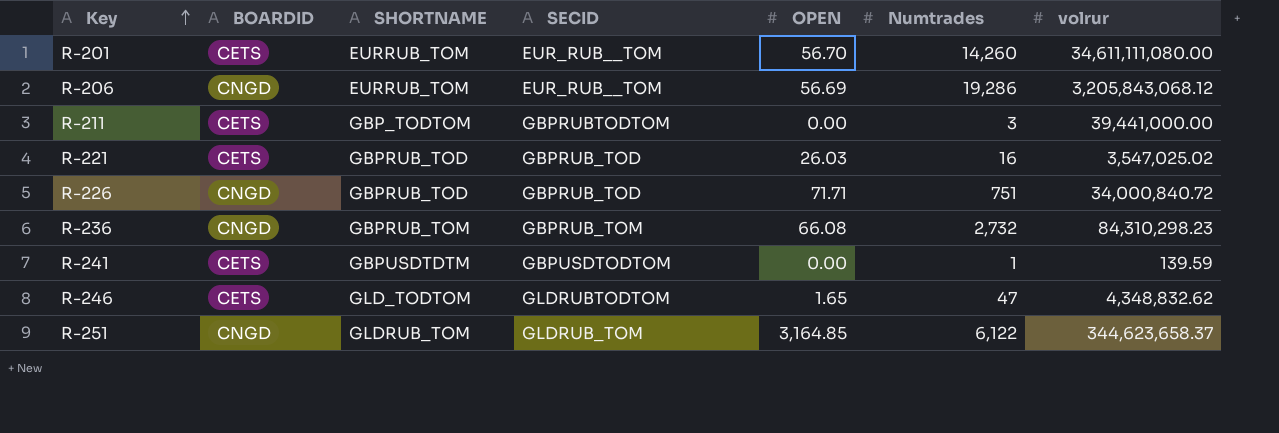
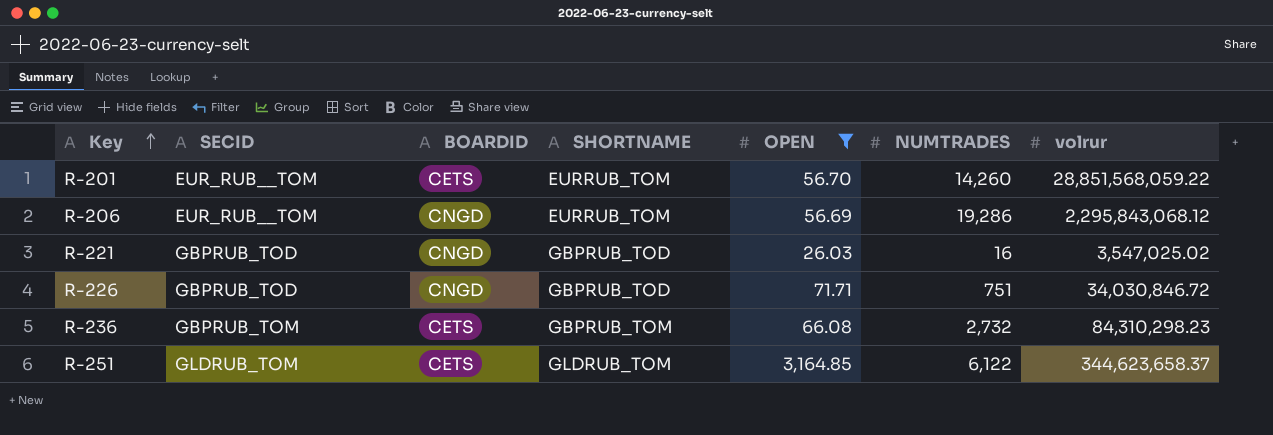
filter: none -> OPEN >= 26.03
column SECID | position: 4 -> 2
column name: Numtrades -> NUMTRADES
R-201 | volrur: 34,611,111,080.00 -> 28,851,568,059.22
R-206 | volrur: 3,205,843,068.12 -> 2,295,843,068.12
R-221 | BOARDID: CETS -> CNGD
R-226 | volrur: 34,000,840.72 -> 34,030,846.72
R-236 | BOARDID: CNGD -> CETS
R-251 | BOARDID: CNGD -> CETS

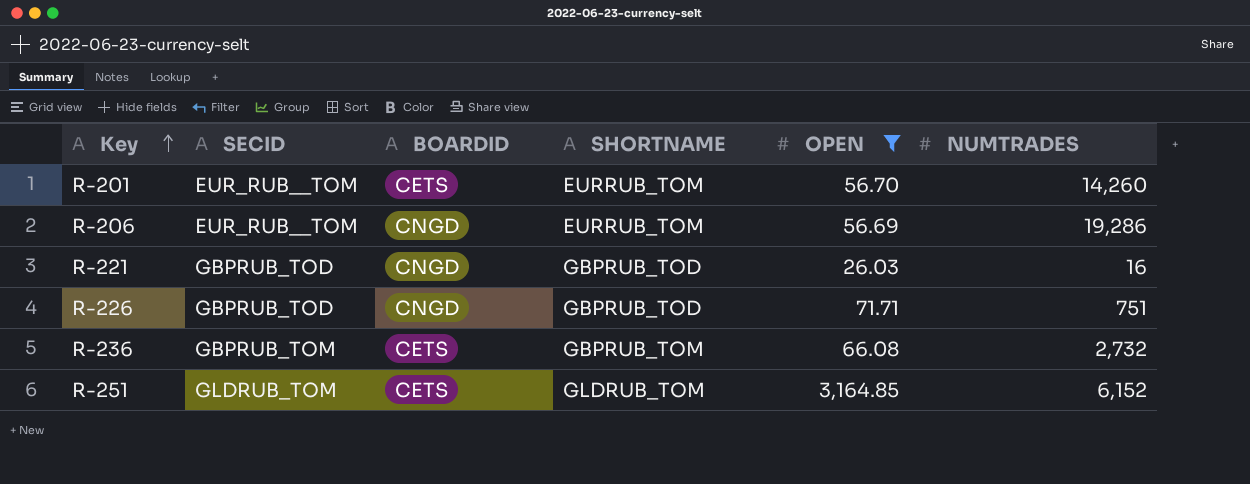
column volrur | position: 7 -> none
R-251 | NUMTRADES: 6,122 -> 6,152

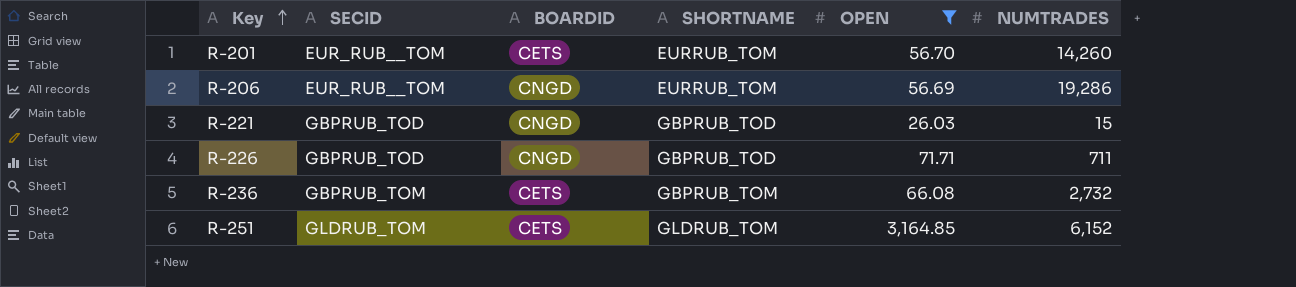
R-221 | NUMTRADES: 16 -> 15
R-226 | NUMTRADES: 751 -> 711

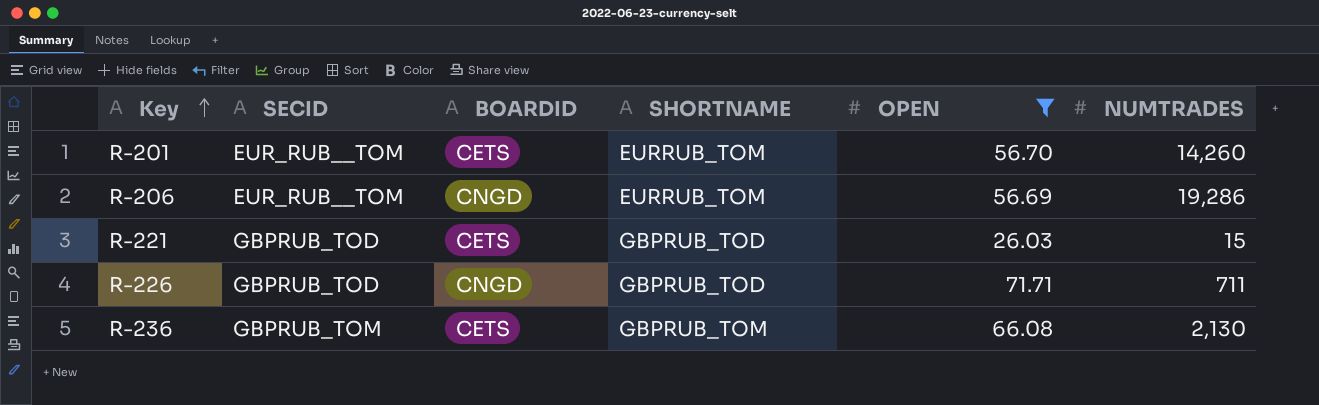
row R-251: GLDRUB_TOM | CETS | GLDRUB_TOM | 3,164.85 | 6,152 -> none
R-221 | BOARDID: CNGD -> CETS
R-236 | NUMTRADES: 2,732 -> 2,130

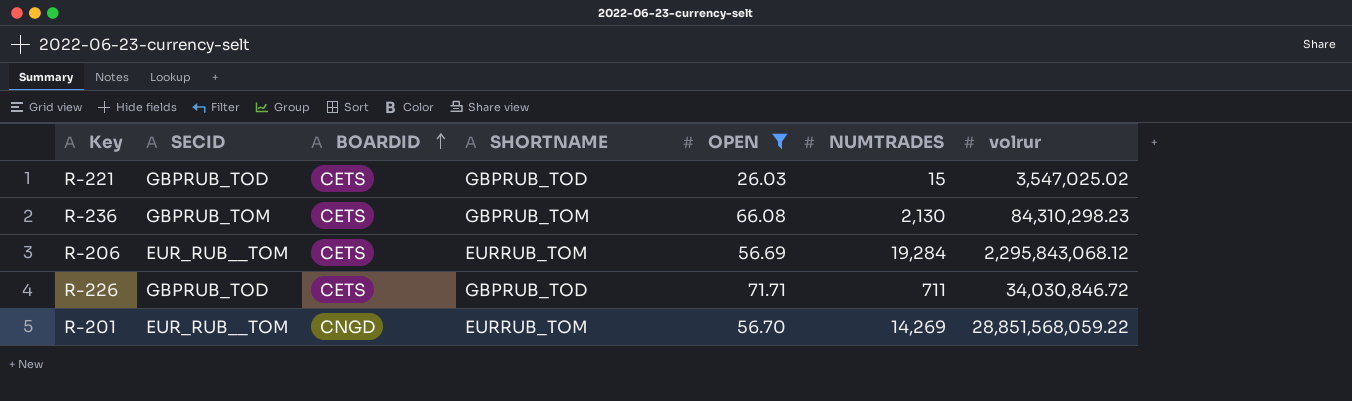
row order: Key ascending -> BOARDID ascending
column volrur | position: none -> 7
R-206 | BOARDID: CNGD -> CETS
R-206 | NUMTRADES: 19,286 -> 19,284
R-226 | BOARDID: CNGD -> CETS
R-201 | BOARDID: CETS -> CNGD
R-201 | NUMTRADES: 14,260 -> 14,269

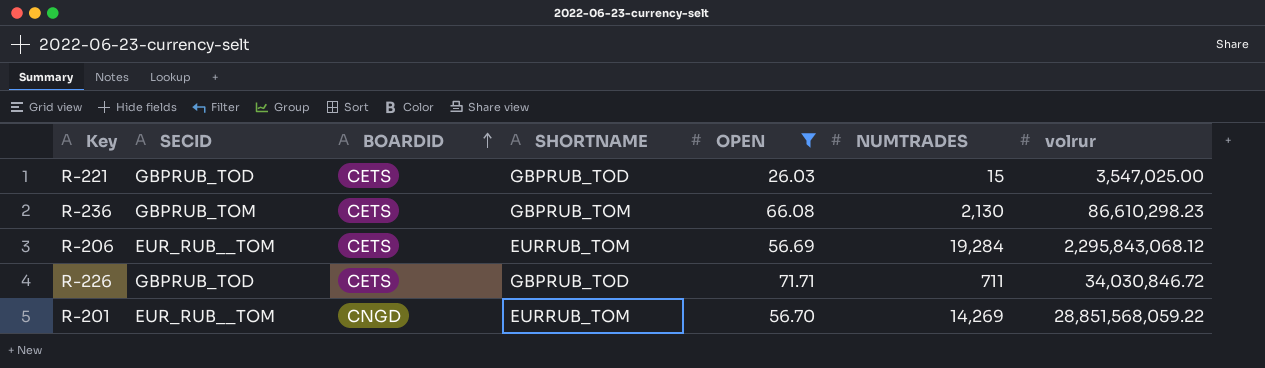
R-221 | volrur: 3,547,025.02 -> 3,547,025.00
R-236 | volrur: 84,310,298.23 -> 86,610,298.23

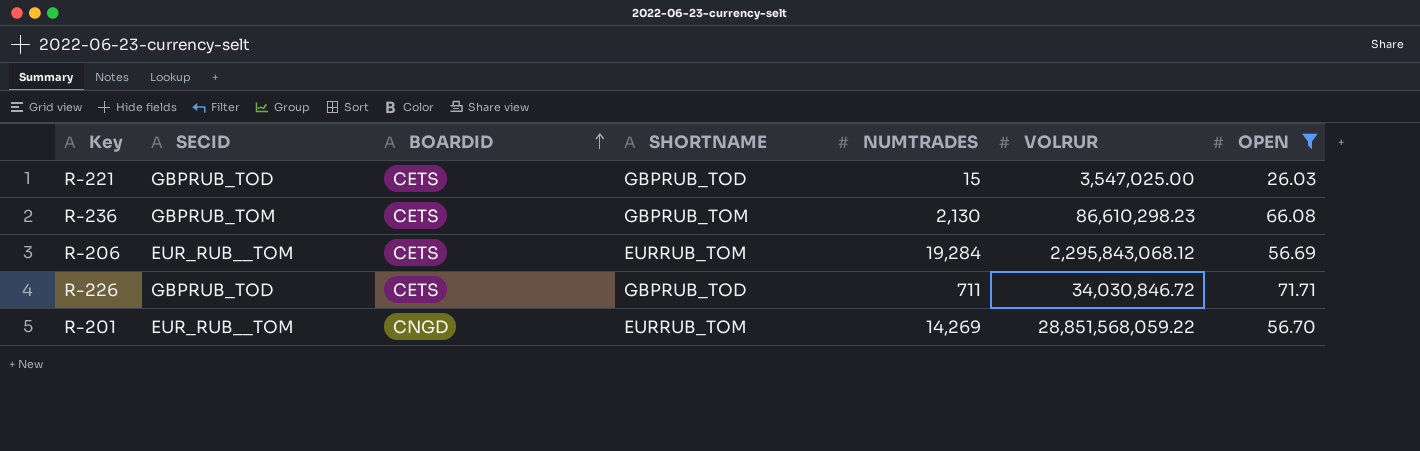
column name: volrur -> VOLRUR
column OPEN | position: 5 -> 7

